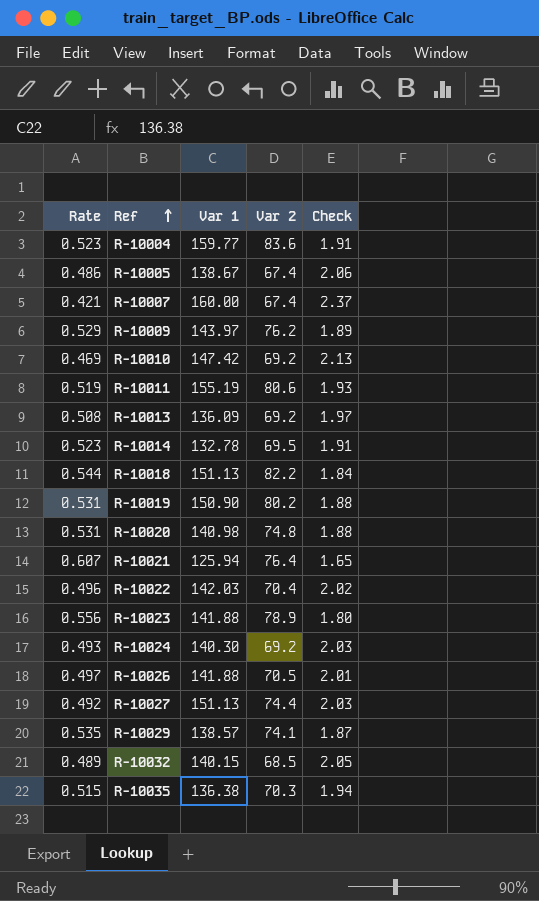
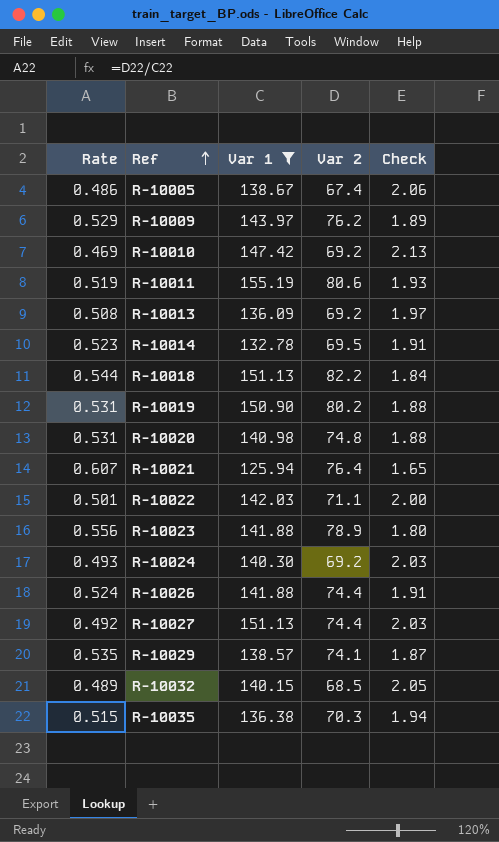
filter: none -> Var 1 <= 155.19
R-10022 | Rate: 0.496 -> 0.501
R-10022 | Var 2: 70.4 -> 71.1
R-10022 | Check: 2.02 -> 2.00
R-10026 | Rate: 0.497 -> 0.524
R-10026 | Var 2: 70.5 -> 74.4
R-10026 | Check: 2.01 -> 1.91

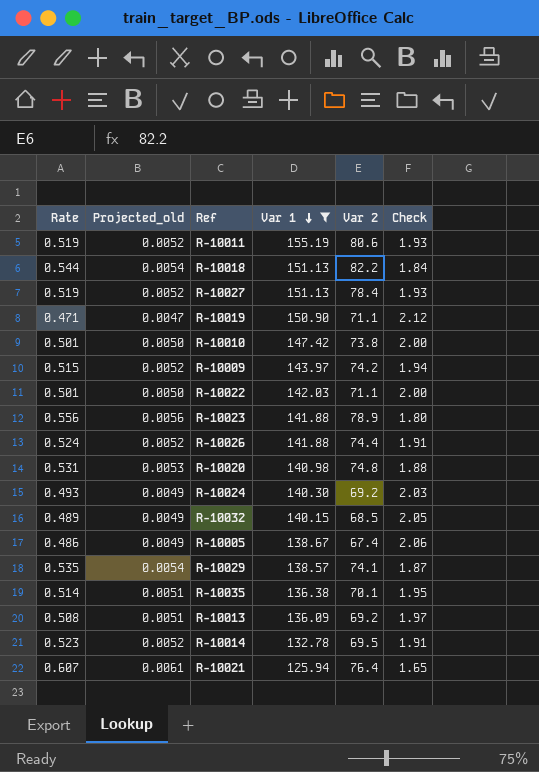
row order: Ref ascending -> Var 1 descending
column Projected_old | formula: none -> [Rate] * 0.01
R-10027 | Rate: 0.492 -> 0.519
R-10027 | Var 2: 74.4 -> 78.4
R-10027 | Check: 2.03 -> 1.93
R-10019 | Rate: 0.531 -> 0.471
R-10019 | Var 2: 80.2 -> 71.1
R-10019 | Check: 1.88 -> 2.12
R-10010 | Rate: 0.469 -> 0.501
R-10010 | Var 2: 69.2 -> 73.8
R-10010 | Check: 2.13 -> 2.00
R-10009 | Rate: 0.529 -> 0.515
R-10009 | Var 2: 76.2 -> 74.2
R-10009 | Check: 1.89 -> 1.94
R-10035 | Rate: 0.515 -> 0.514
R-10035 | Var 2: 70.3 -> 70.1
R-10035 | Check: 1.94 -> 1.95

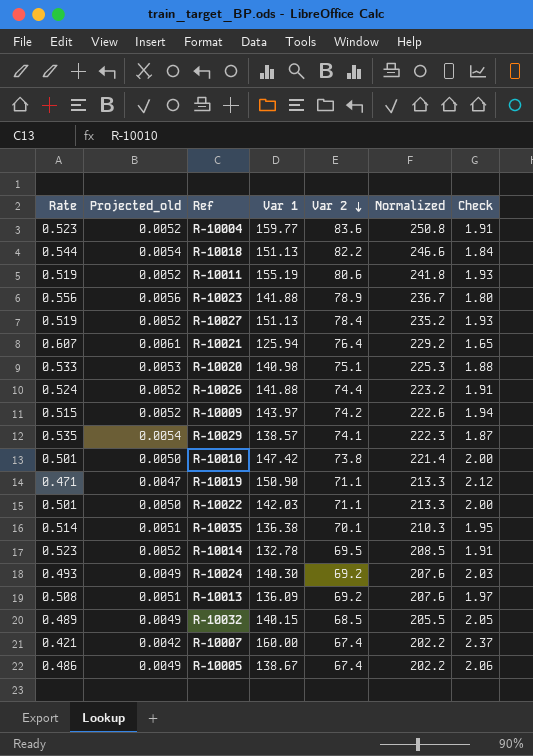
filter: Var 1 <= 155.19 -> none
row order: Var 1 descending -> Var 2 descending
column Normalized | formula: none -> [Var 2] * 3
R-10020 | Rate: 0.531 -> 0.533
R-10020 | Var 2: 74.8 -> 75.1

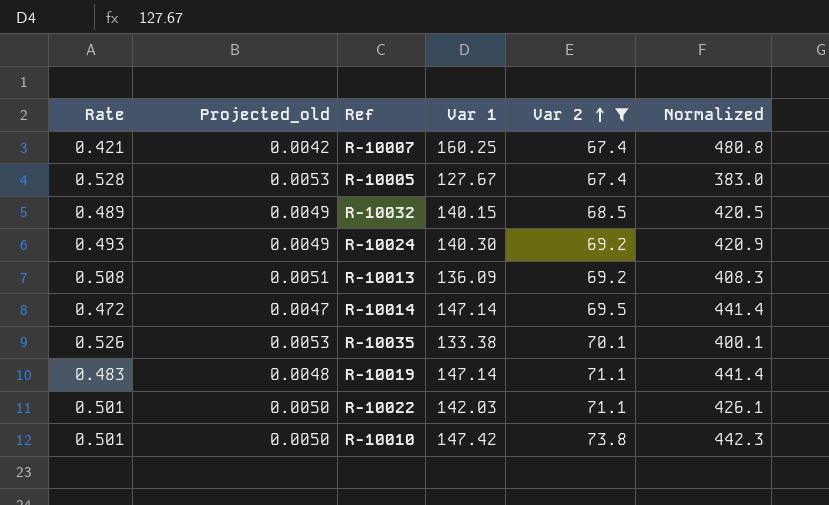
filter: none -> Var 2 <= 73.8
row order: Var 2 descending -> Var 2 ascending
column Check | formula: [Var 1] / [Var 2] -> none
column Normalized | formula: [Var 2] * 3 -> [Var 1] * 3
R-10007 | Var 1: 160.00 -> 160.25
R-10005 | Rate: 0.486 -> 0.528
R-10005 | Projected_old: 0.0049 -> 0.0053
R-10005 | Var 1: 138.67 -> 127.67
R-10014 | Rate: 0.523 -> 0.472
R-10014 | Projected_old: 0.0052 -> 0.0047
R-10014 | Var 1: 132.78 -> 147.14
R-10035 | Rate: 0.514 -> 0.526
R-10035 | Projected_old: 0.0051 -> 0.0053
R-10035 | Var 1: 136.38 -> 133.38
R-10019 | Rate: 0.471 -> 0.483
R-10019 | Projected_old: 0.0047 -> 0.0048
R-10019 | Var 1: 150.90 -> 147.14

